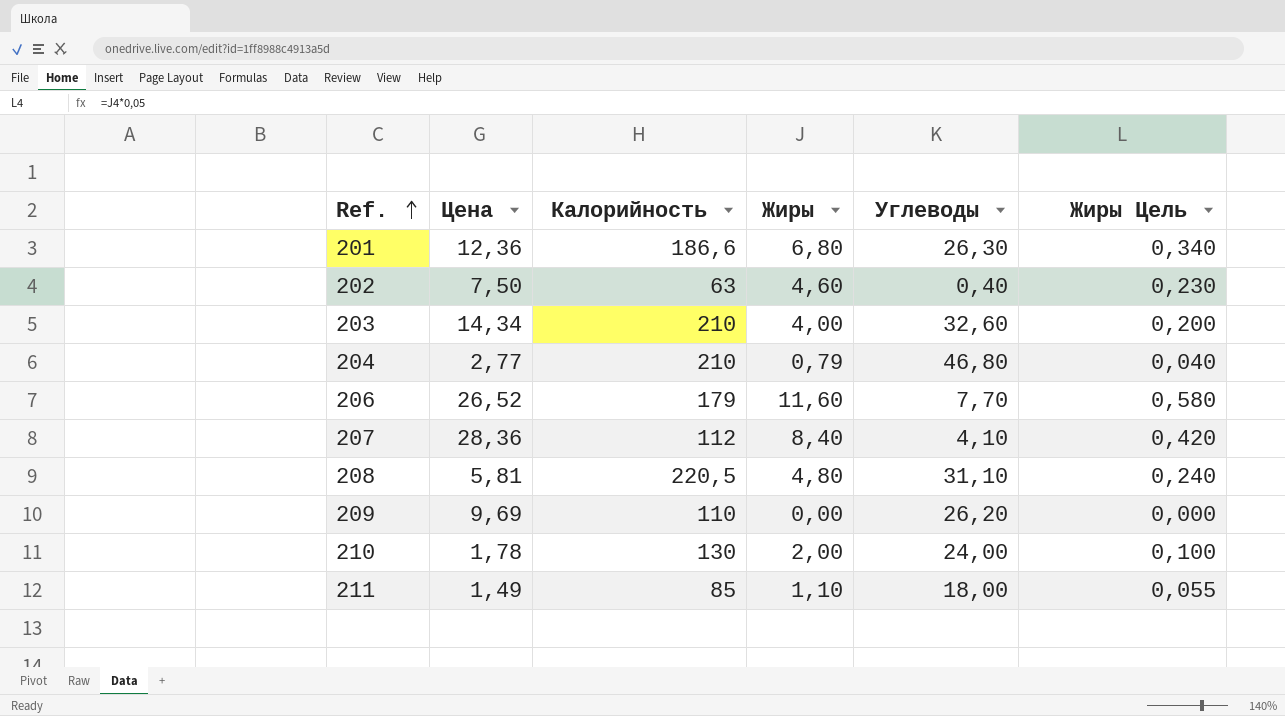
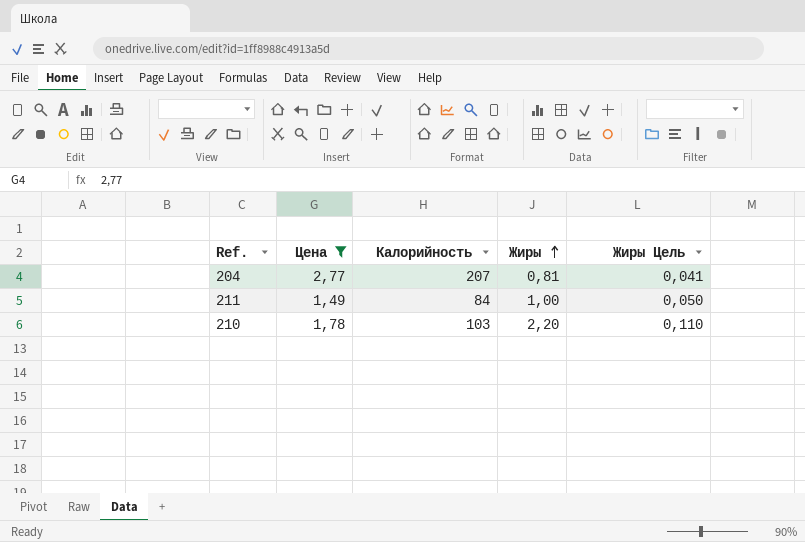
filter: none -> Цена <= 2,77
row order: Ref. ascending -> Жиры ascending
column Углеводы | position: 5 -> none
204 | Калорийность: 210 -> 207
204 | Жиры: 0,79 -> 0,81
204 | Жиры Цель: 0,040 -> 0,041
211 | Калорийность: 85 -> 84
211 | Жиры: 1,10 -> 1,00
211 | Жиры Цель: 0,055 -> 0,050
210 | Калорийность: 130 -> 103
210 | Жиры: 2,00 -> 2,20
210 | Жиры Цель: 0,100 -> 0,110

